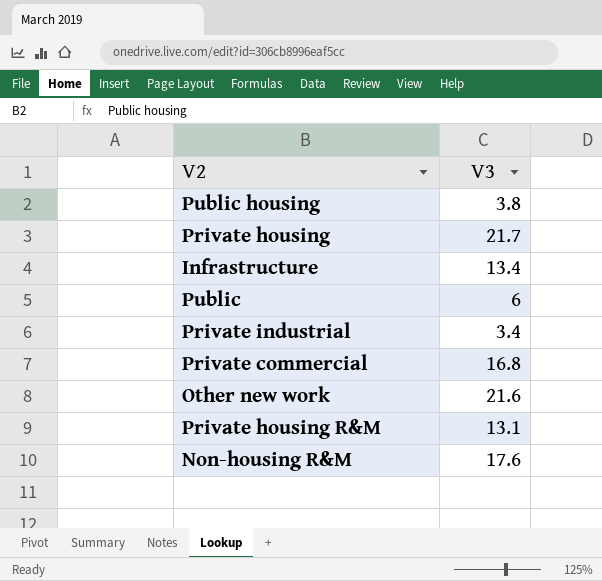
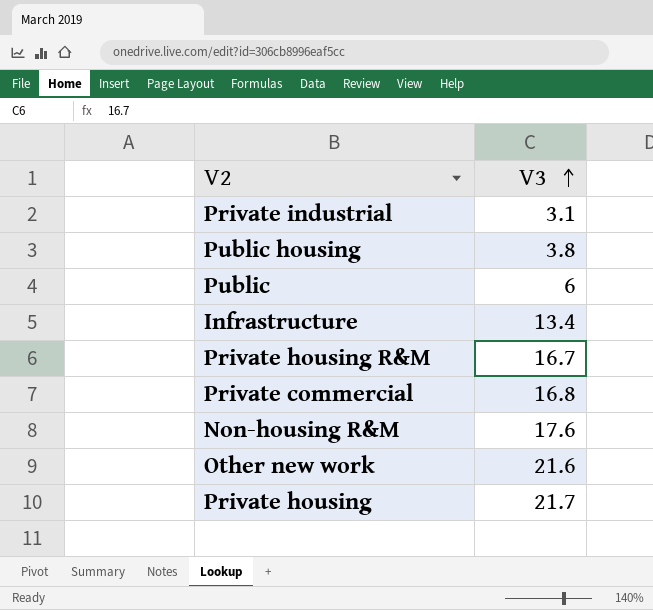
row order: none -> V3 ascending
Private industrial | V3: 3.4 -> 3.1
Private housing R&M | V3: 13.1 -> 16.7

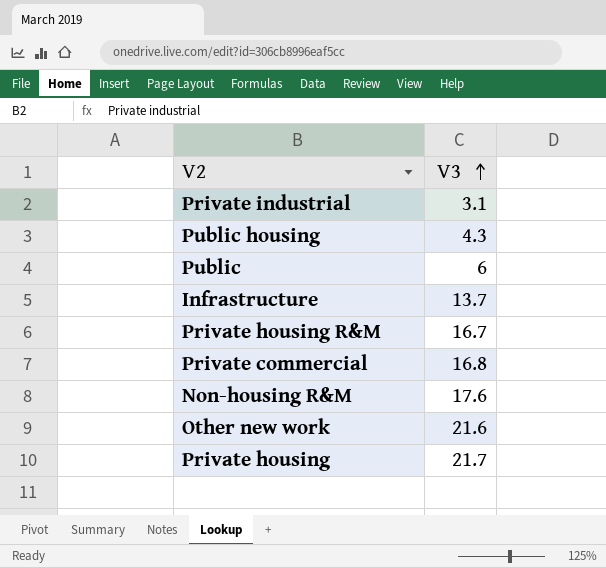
Public housing | V3: 3.8 -> 4.3
Infrastructure | V3: 13.4 -> 13.7

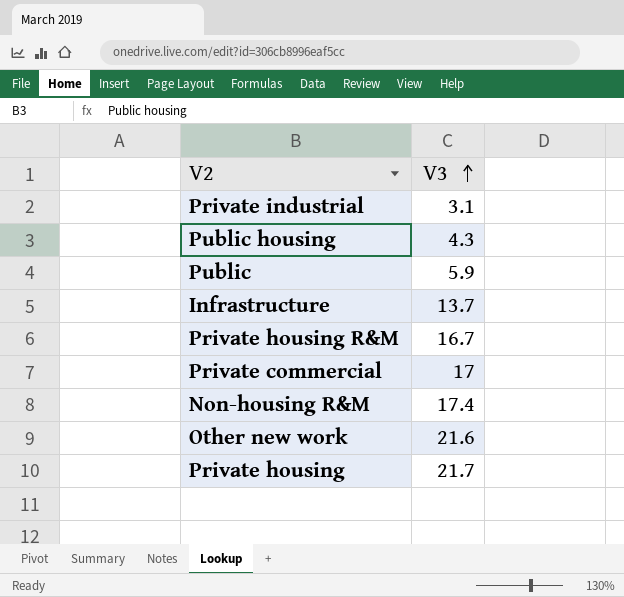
Public | V3: 6 -> 5.9
Private commercial | V3: 16.8 -> 17
Non-housing R&M | V3: 17.6 -> 17.4

